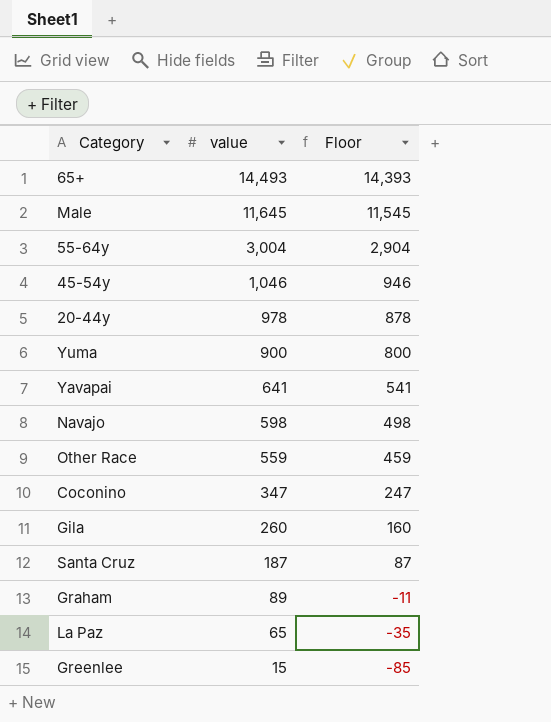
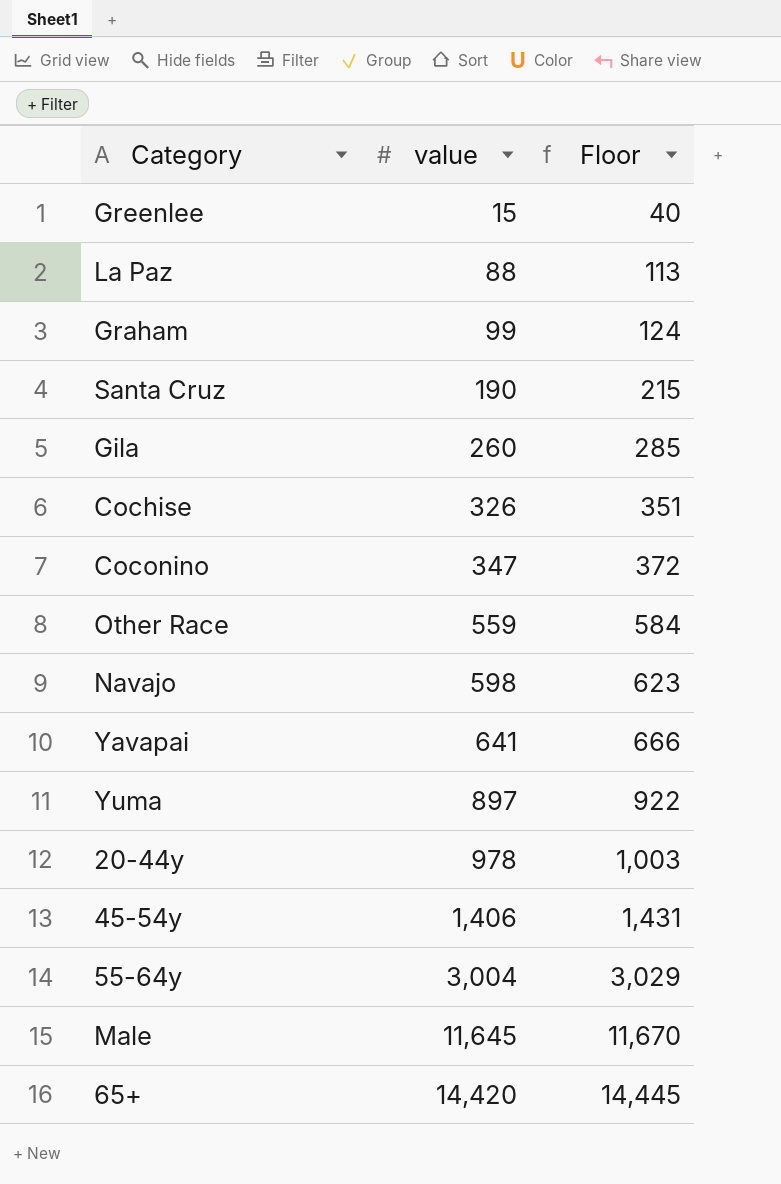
row order: value descending -> value ascending
column Floor | formula: [value] - 100 -> [value] + 25
La Paz | value: 65 -> 88
Graham | value: 89 -> 99
Santa Cruz | value: 187 -> 190
row Cochise: none -> 326 | 351
Yuma | value: 900 -> 897
45-54y | value: 1,046 -> 1,406
65+ | value: 14,493 -> 14,420

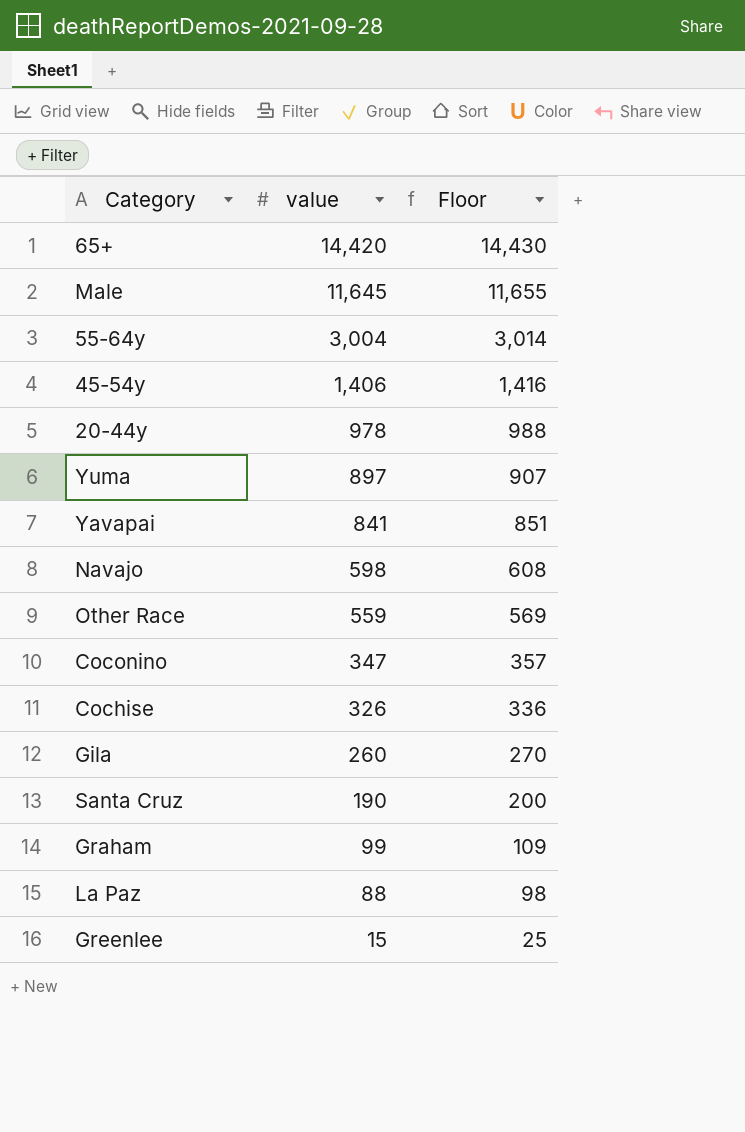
row order: value ascending -> value descending
column Floor | formula: [value] + 25 -> [value] + 10
Yavapai | value: 641 -> 841

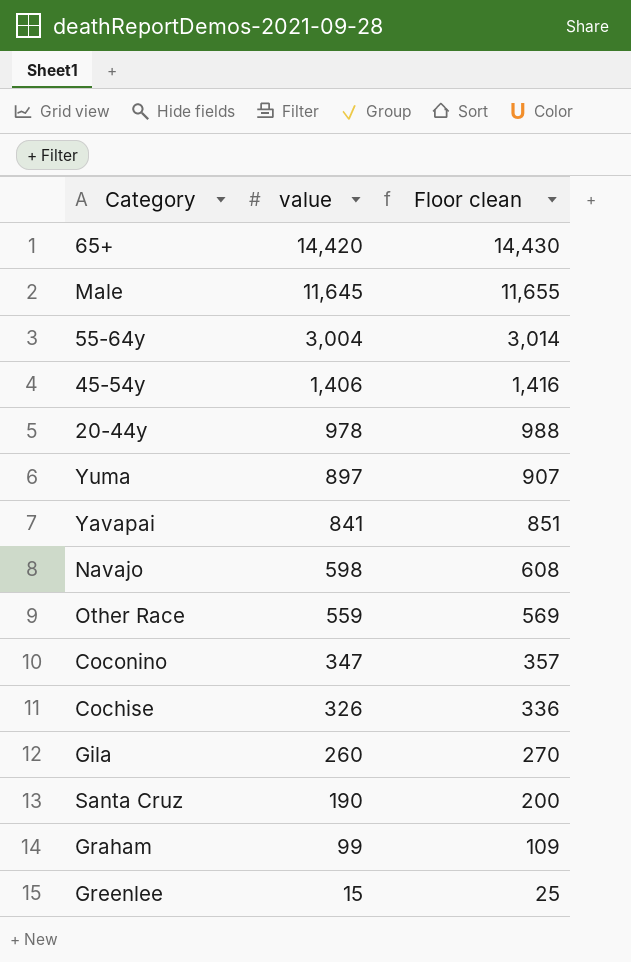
column name: Floor -> Floor clean
row La Paz: 88 | 98 -> none

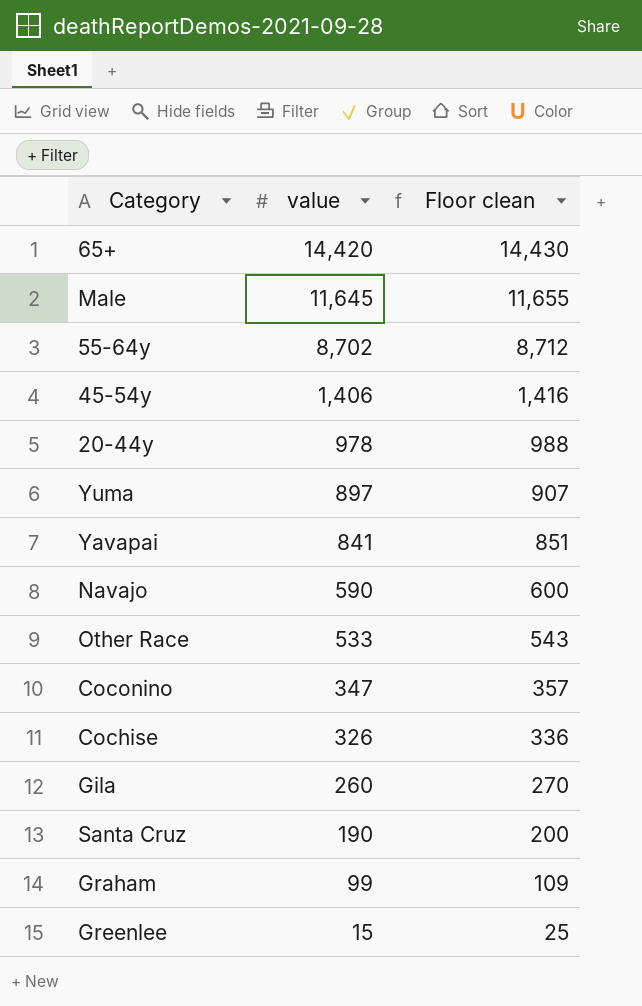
55-64y | value: 3,004 -> 8,702
55-64y | Floor clean: 3,014 -> 8,712
Navajo | value: 598 -> 590
Navajo | Floor clean: 608 -> 600
Other Race | value: 559 -> 533
Other Race | Floor clean: 569 -> 543

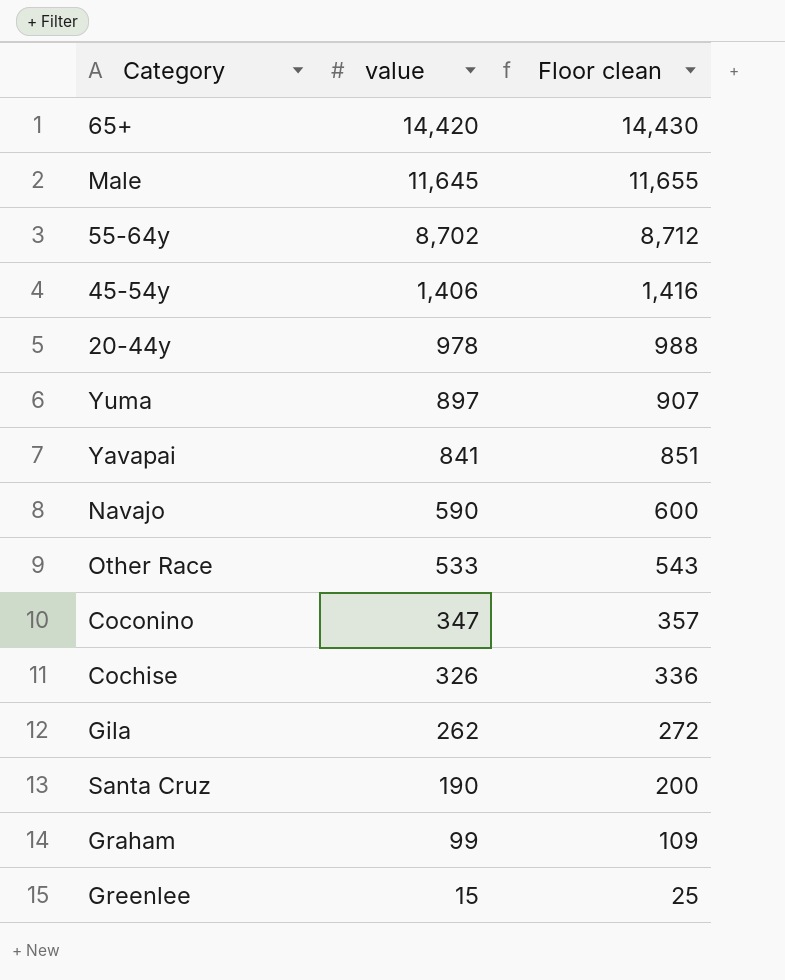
Gila | value: 260 -> 262
Gila | Floor clean: 270 -> 272

